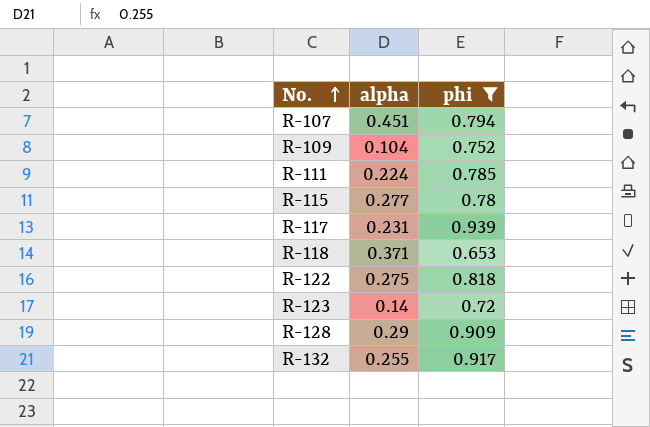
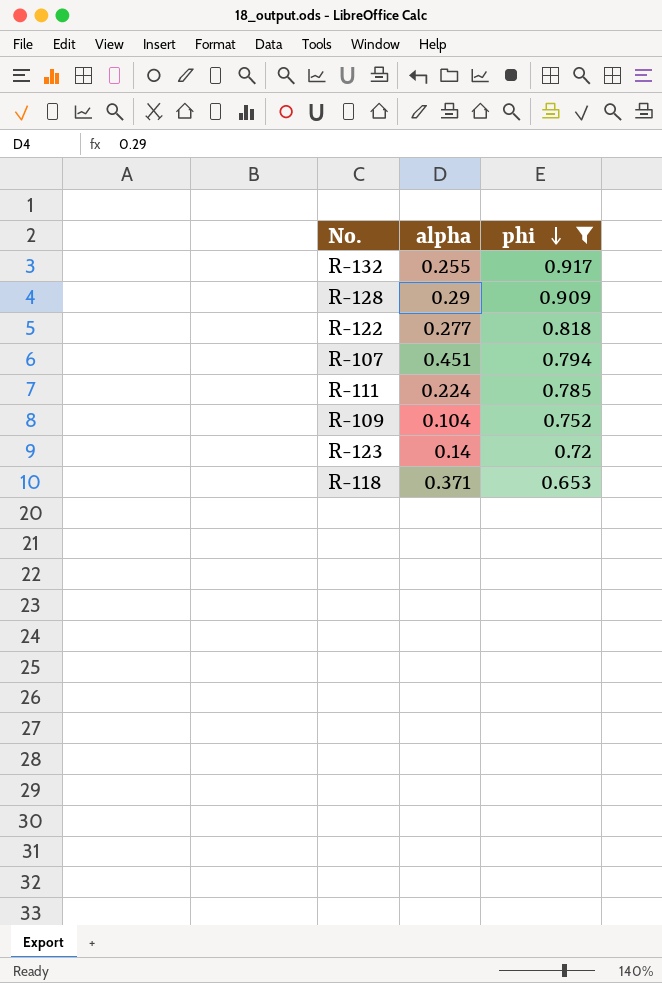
row order: No. ascending -> phi descending
row R-115: 0.277 | 0.78 -> none
row R-117: 0.231 | 0.939 -> none
R-122 | alpha: 0.275 -> 0.277

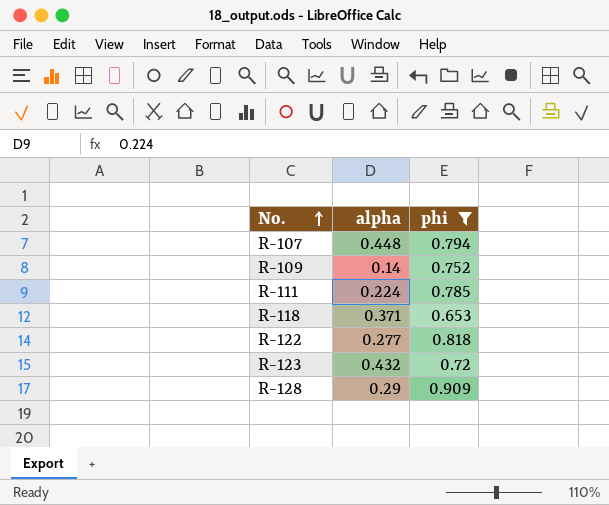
row order: phi descending -> No. ascending
row R-132: 0.255 | 0.917 -> none
R-107 | alpha: 0.451 -> 0.448
R-109 | alpha: 0.104 -> 0.14
R-123 | alpha: 0.14 -> 0.432

